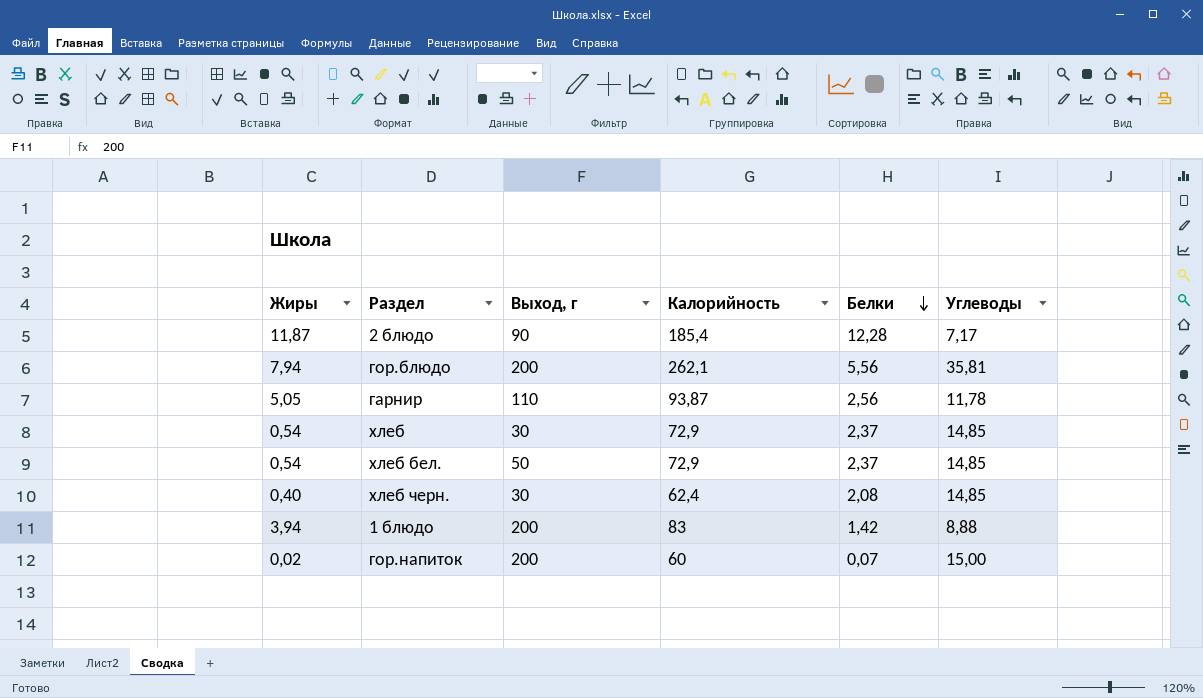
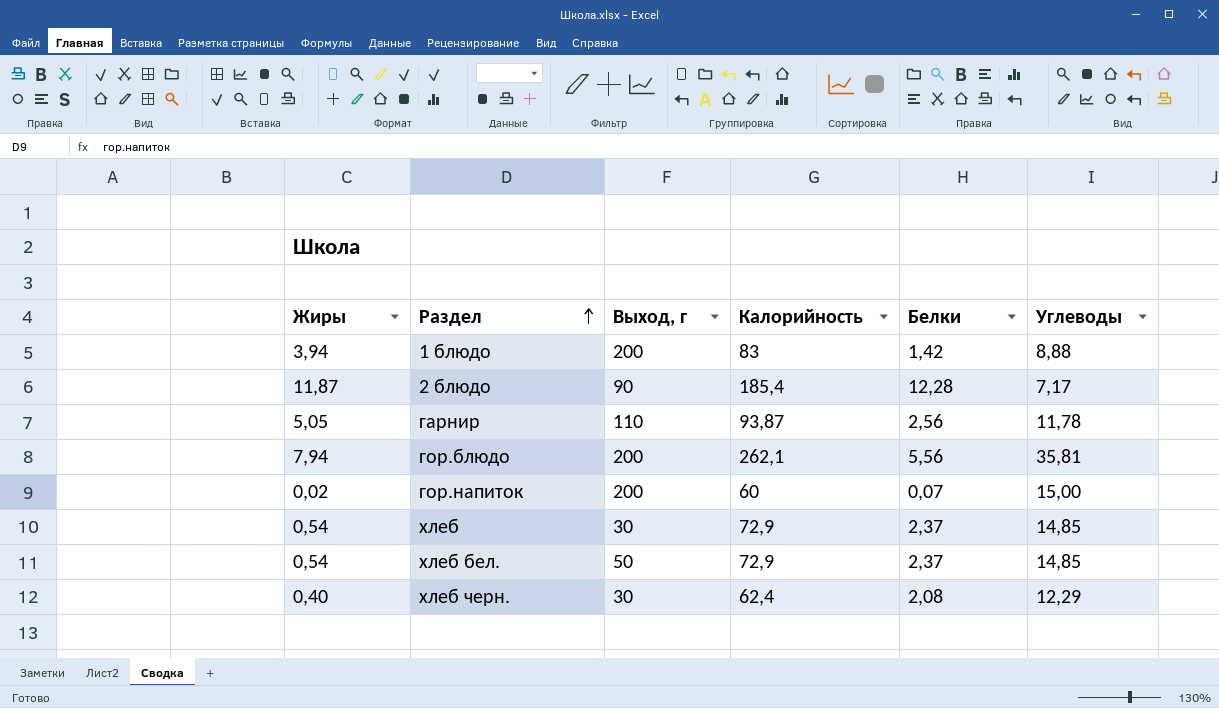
row order: Белки descending -> Раздел ascending
хлеб черн. | Углеводы: 14,85 -> 12,29

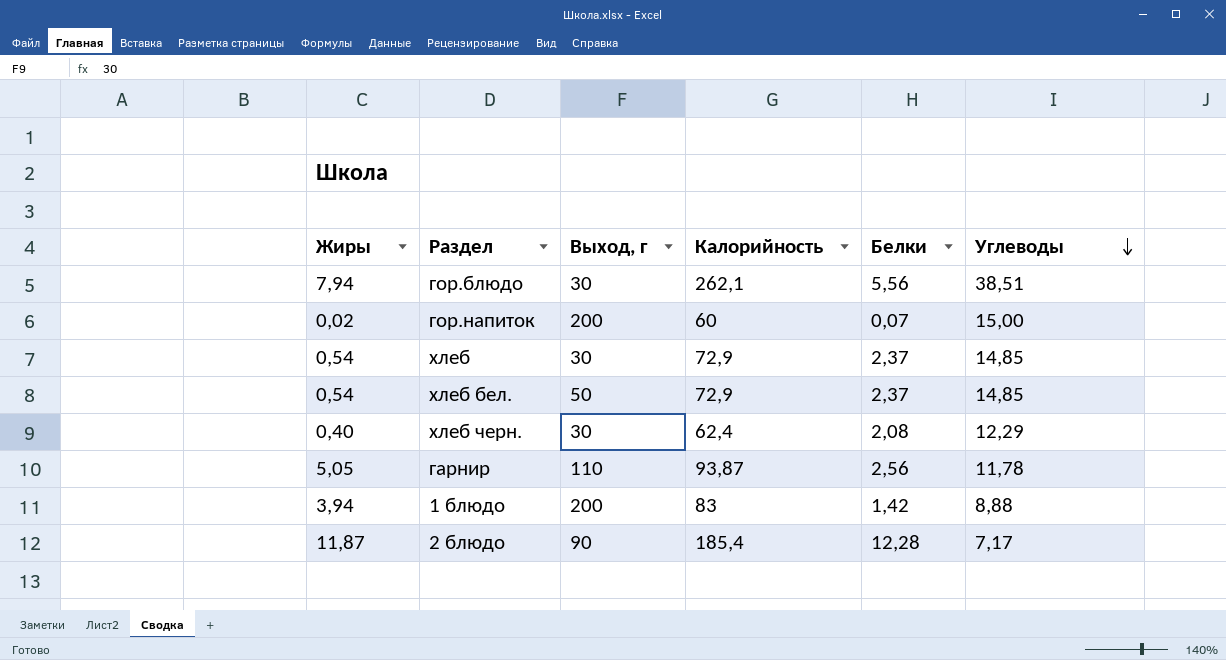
row order: Раздел ascending -> Углеводы descending
гор.блюдо | Выход, г: 200 -> 30
гор.блюдо | Углеводы: 35,81 -> 38,51

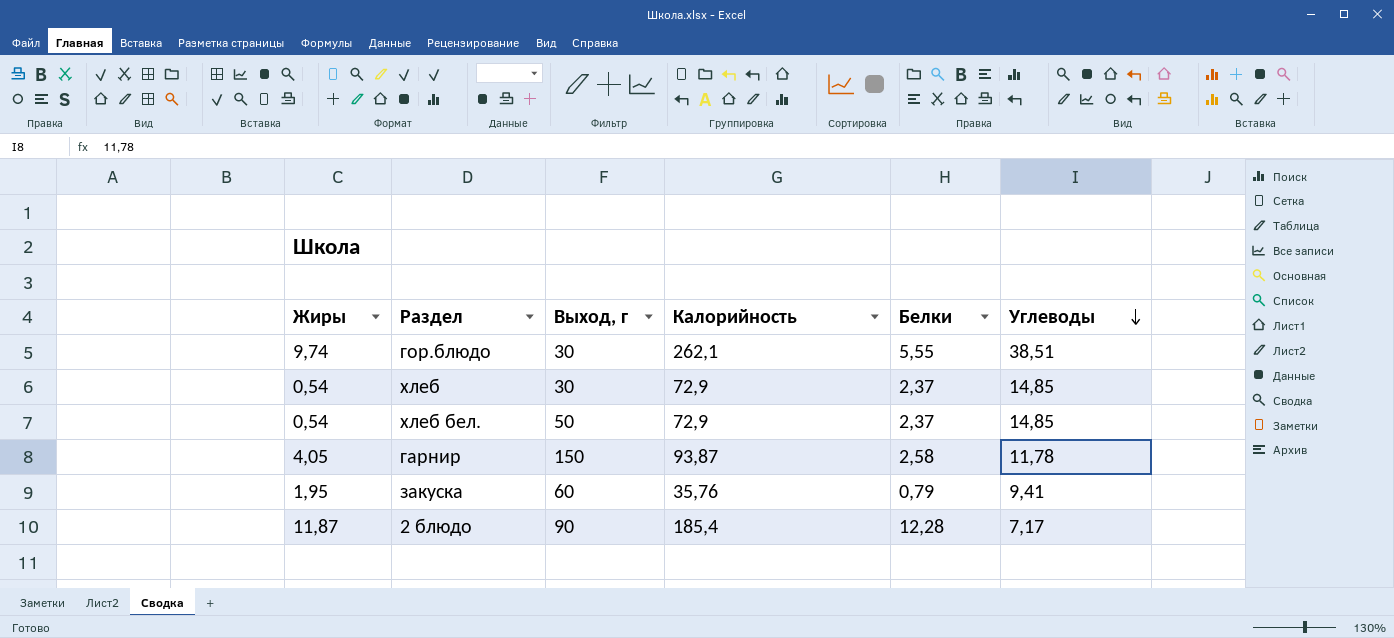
row гор.напиток: 0,02 | 200 | 60 | 0,07 | 15,00 -> none
row хлеб черн.: 0,40 | 30 | 62,4 | 2,08 | 12,29 -> none
row 1 блюдо: 3,94 | 200 | 83 | 1,42 | 8,88 -> none
гор.блюдо | Жиры: 7,94 -> 9,74
гор.блюдо | Белки: 5,56 -> 5,55
гарнир | Жиры: 5,05 -> 4,05
гарнир | Выход, г: 110 -> 150
гарнир | Белки: 2,56 -> 2,58
row закуска: none -> 1,95 | 60 | 35,76 | 0,79 | 9,41

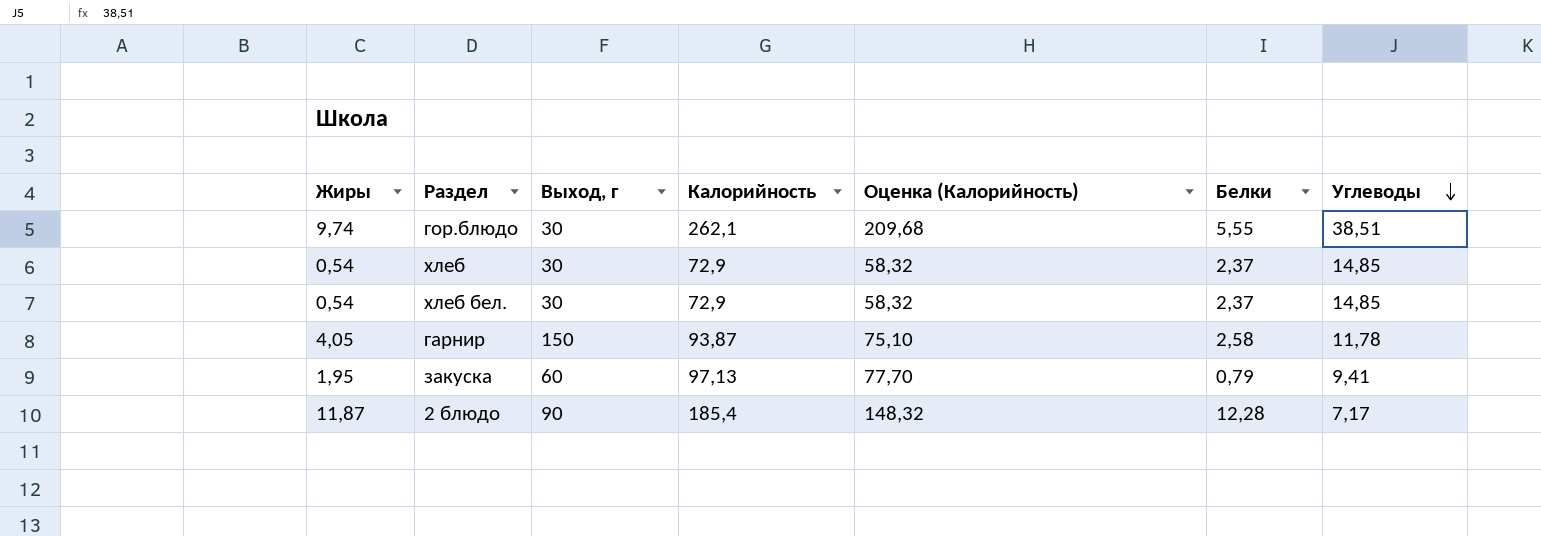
column Оценка (Калорийность) | formula: none -> [Калорийность] * 0,8
хлеб бел. | Выход, г: 50 -> 30
закуска | Калорийность: 35,76 -> 97,13

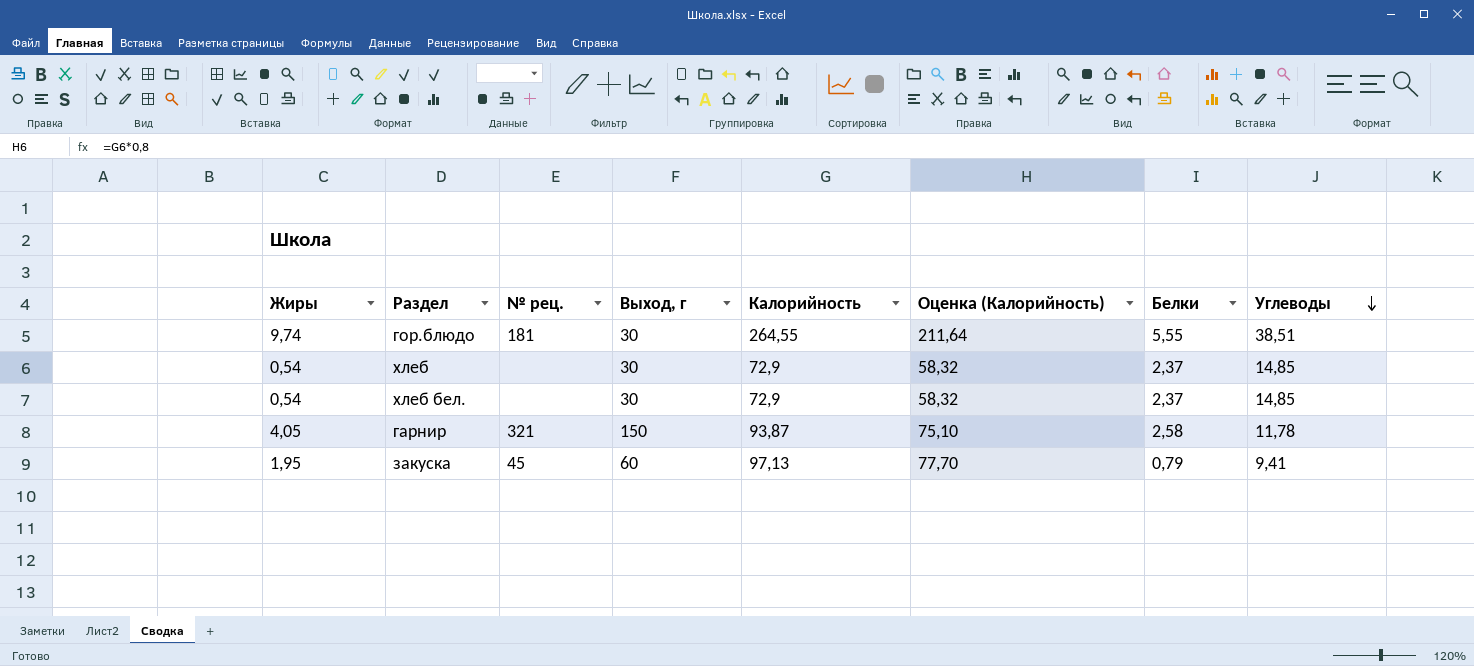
column № рец. | position: none -> 3
row 2 блюдо: 11,87 | 90 | 185,4 | 148,32 | 12,28 | 7,17 -> none
гор.блюдо | Калорийность: 262,1 -> 264,55
гор.блюдо | Оценка (Калорийность): 209,68 -> 211,64

